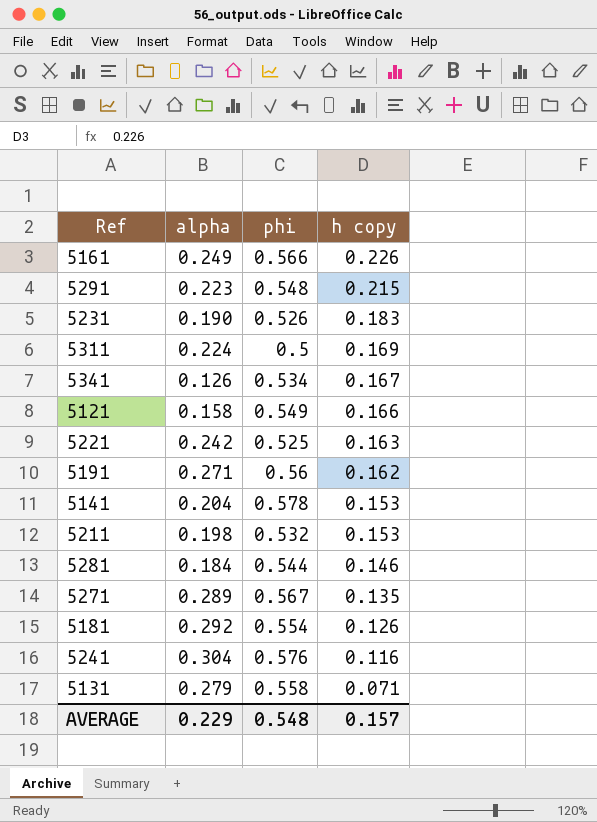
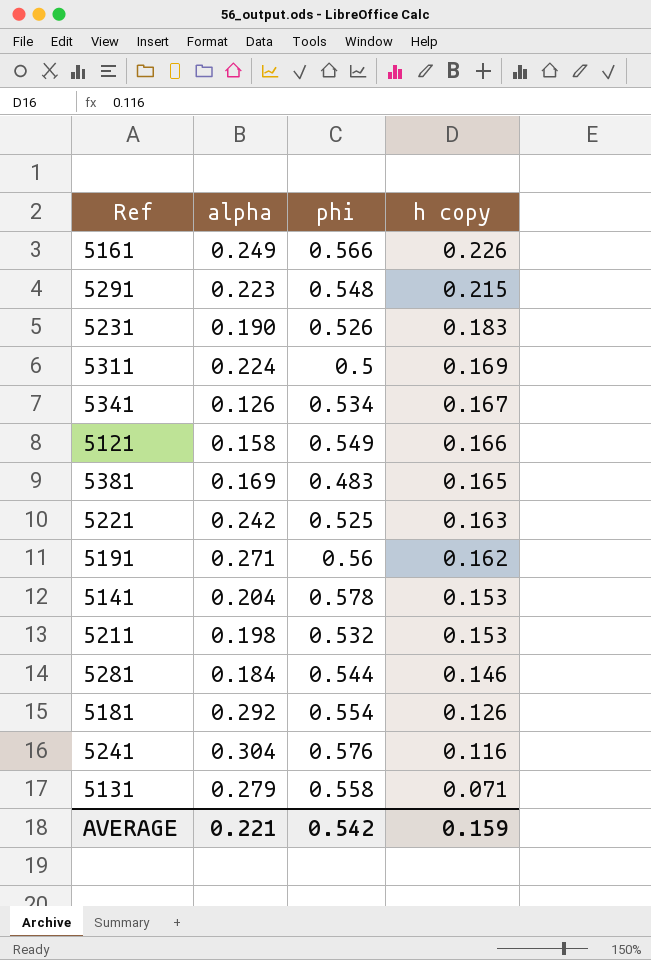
row 5271: 0.289 | 0.567 | 0.135 -> none
row 5381: none -> 0.169 | 0.483 | 0.165
AVERAGE | alpha: 0.229 -> 0.221
AVERAGE | phi: 0.548 -> 0.542
AVERAGE | h copy: 0.157 -> 0.159

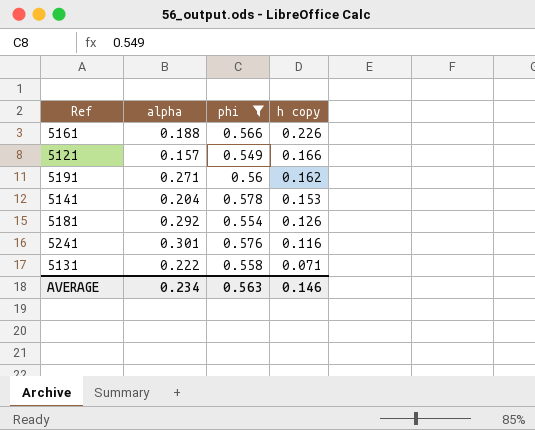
filter: none -> phi >= 0.549
5161 | alpha: 0.249 -> 0.188
5121 | alpha: 0.158 -> 0.157
5241 | alpha: 0.304 -> 0.301
5131 | alpha: 0.279 -> 0.222
AVERAGE | alpha: 0.221 -> 0.234
AVERAGE | phi: 0.542 -> 0.563
AVERAGE | h copy: 0.159 -> 0.146

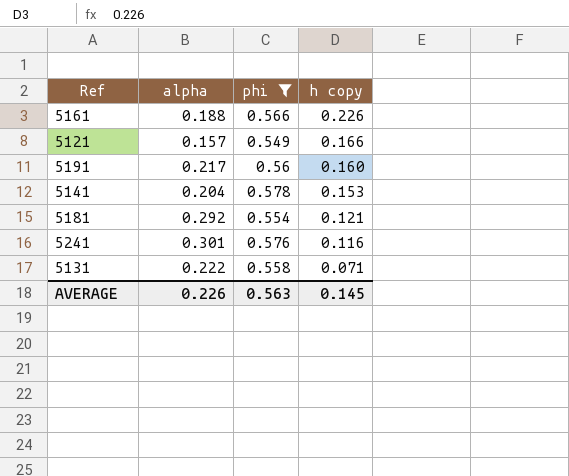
5191 | alpha: 0.271 -> 0.217
5191 | h copy: 0.162 -> 0.160
5181 | h copy: 0.126 -> 0.121
AVERAGE | alpha: 0.234 -> 0.226
AVERAGE | h copy: 0.146 -> 0.145

